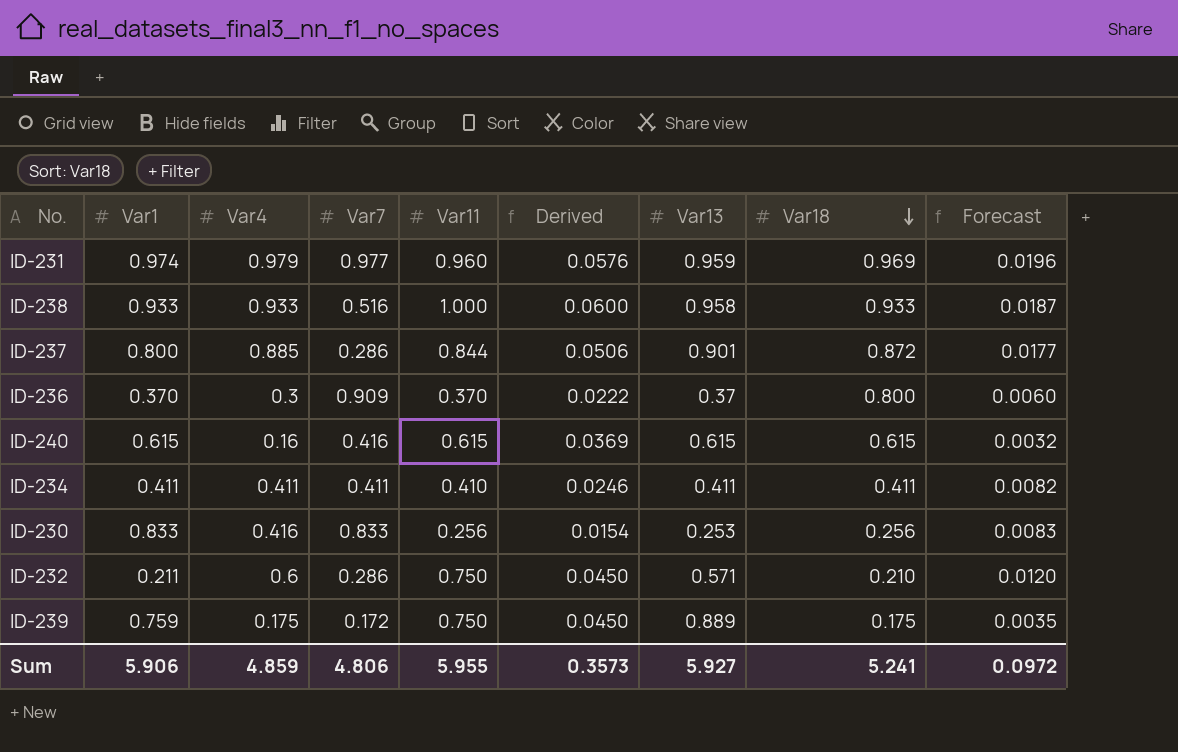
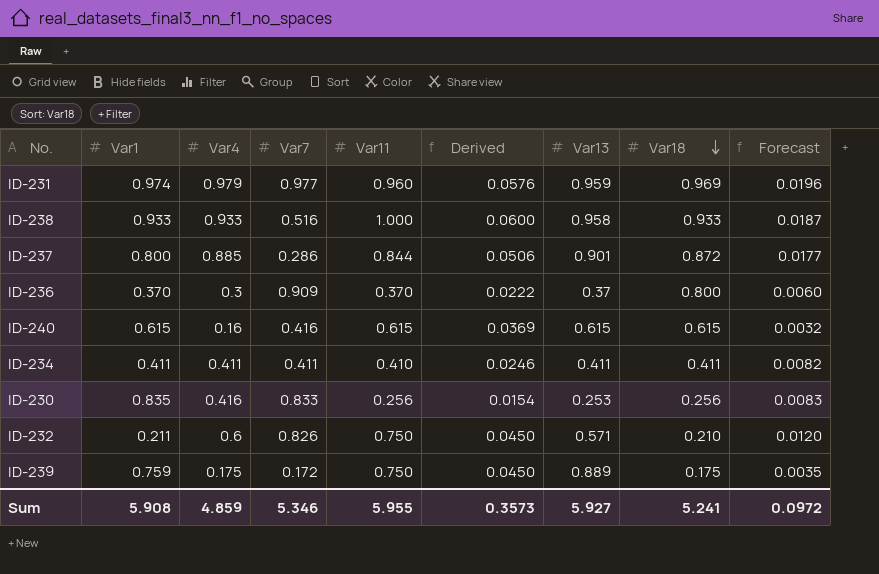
ID-230 | Var1: 0.833 -> 0.835
ID-232 | Var7: 0.286 -> 0.826
Sum | Var1: 5.906 -> 5.908
Sum | Var7: 4.806 -> 5.346

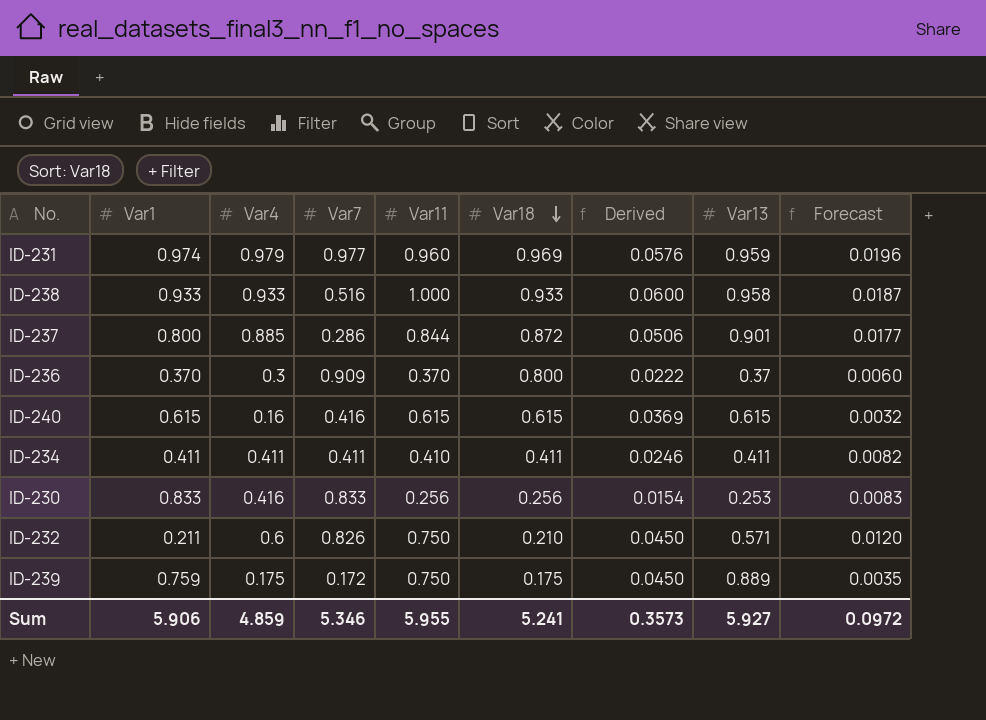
column Var18 | position: 8 -> 6
ID-230 | Var1: 0.835 -> 0.833
Sum | Var1: 5.908 -> 5.906

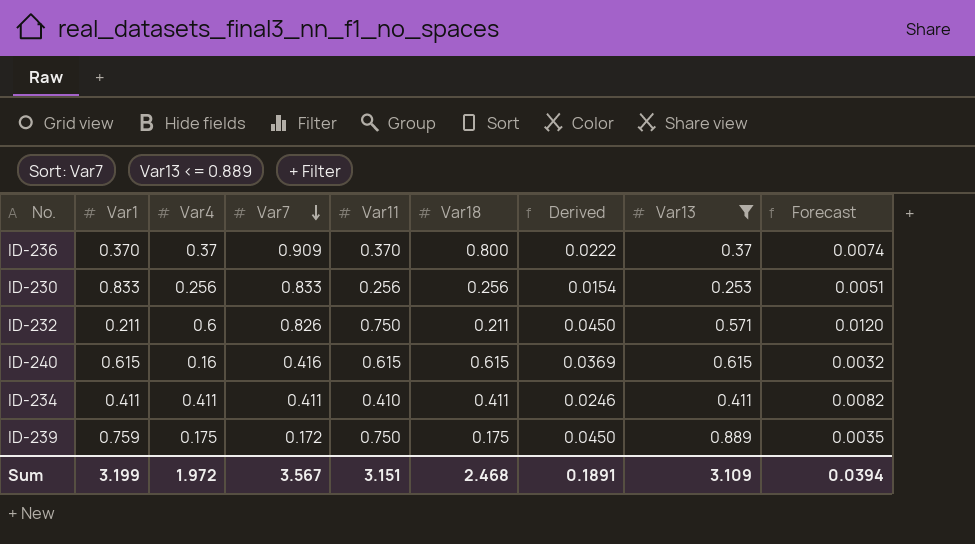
filter: none -> Var13 <= 0.889
row order: Var18 descending -> Var7 descending
ID-236 | Var4: 0.3 -> 0.37
ID-236 | Forecast: 0.0060 -> 0.0074
ID-230 | Var4: 0.416 -> 0.256
ID-230 | Forecast: 0.0083 -> 0.0051
ID-232 | Var18: 0.210 -> 0.211
Sum | Var1: 5.906 -> 3.199
Sum | Var4: 4.859 -> 1.972
Sum | Var7: 5.346 -> 3.567
Sum | Var11: 5.955 -> 3.151
Sum | Var18: 5.241 -> 2.468
Sum | Derived: 0.3573 -> 0.1891
Sum | Var13: 5.927 -> 3.109
Sum | Forecast: 0.0972 -> 0.0394

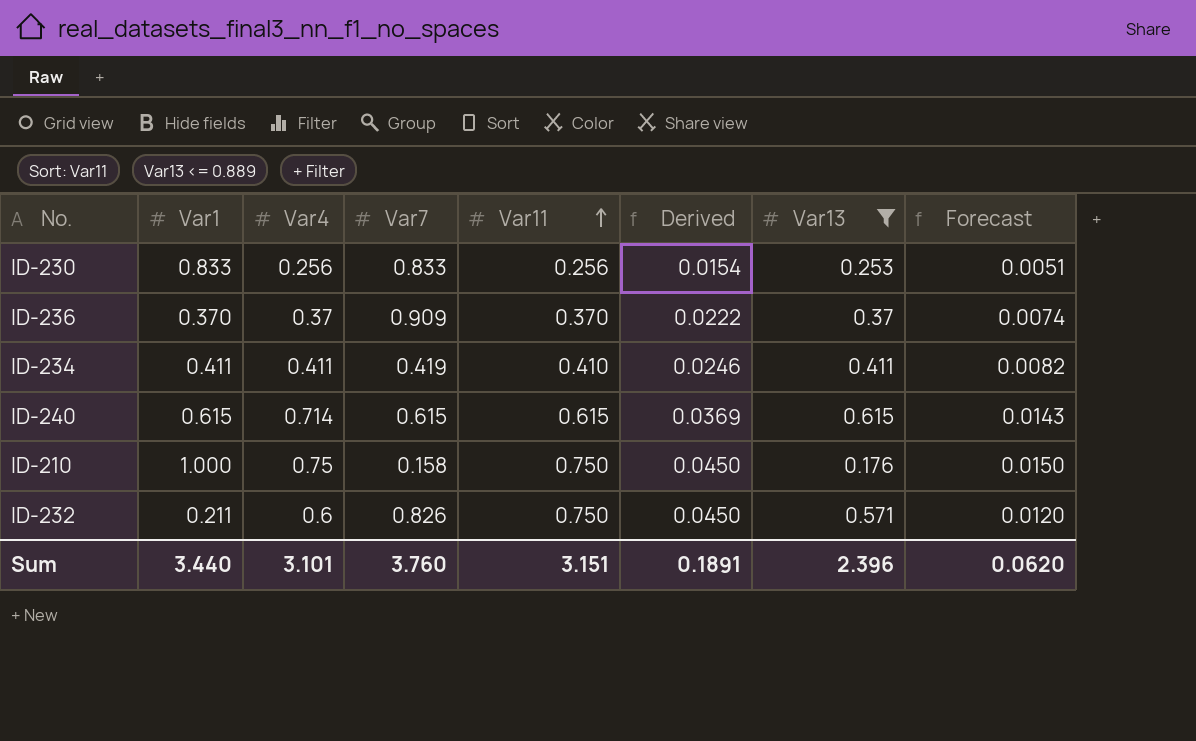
row order: Var7 descending -> Var11 ascending
column Var18 | position: 6 -> none
row ID-239: 0.759 | 0.175 | 0.172 | 0.750 | 0.175 | 0.0450 | 0.889 | 0.0035 -> none
ID-234 | Var7: 0.411 -> 0.419
ID-240 | Var4: 0.16 -> 0.714
ID-240 | Var7: 0.416 -> 0.615
ID-240 | Forecast: 0.0032 -> 0.0143
row ID-210: none -> 1.000 | 0.75 | 0.158 | 0.750 | 0.0450 | 0.176 | 0.0150
Sum | Var1: 3.199 -> 3.440
Sum | Var4: 1.972 -> 3.101
Sum | Var7: 3.567 -> 3.760
Sum | Var13: 3.109 -> 2.396
Sum | Forecast: 0.0394 -> 0.0620

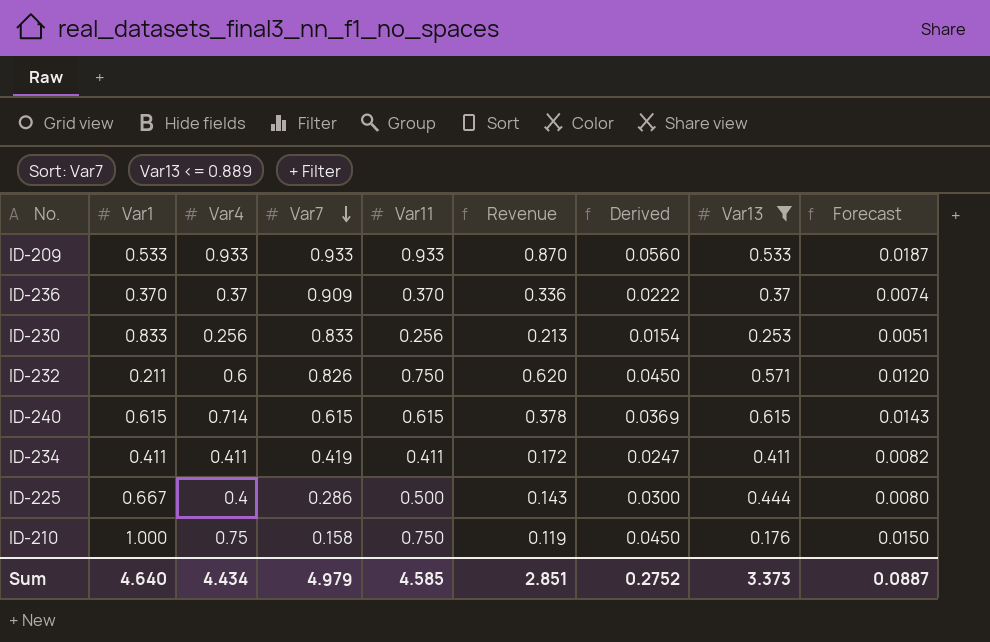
row order: Var11 ascending -> Var7 descending
column Revenue | formula: none -> [Var7] * [Var11]
row ID-209: none -> 0.533 | 0.933 | 0.933 | 0.933 | 0.870 | 0.0560 | 0.533 | 0.0187
ID-234 | Var11: 0.410 -> 0.411
ID-234 | Derived: 0.0246 -> 0.0247
row ID-225: none -> 0.667 | 0.4 | 0.286 | 0.500 | 0.143 | 0.0300 | 0.444 | 0.0080
Sum | Var1: 3.440 -> 4.640
Sum | Var4: 3.101 -> 4.434
Sum | Var7: 3.760 -> 4.979
Sum | Var11: 3.151 -> 4.585
Sum | Derived: 0.1891 -> 0.2752
Sum | Var13: 2.396 -> 3.373
Sum | Forecast: 0.0620 -> 0.0887

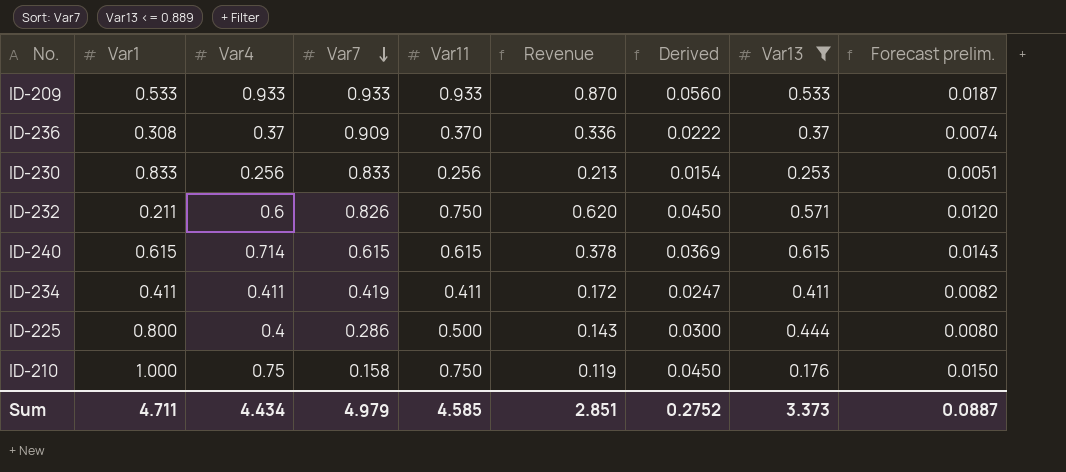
column name: Forecast -> Forecast prelim.
ID-236 | Var1: 0.370 -> 0.308
ID-225 | Var1: 0.667 -> 0.800
Sum | Var1: 4.640 -> 4.711

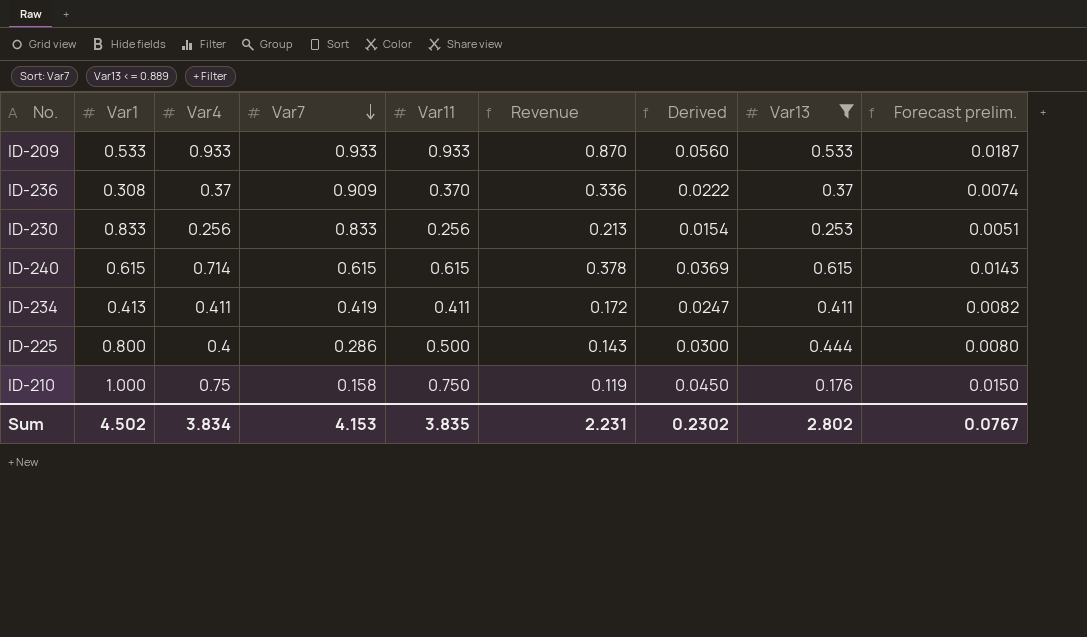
row ID-232: 0.211 | 0.6 | 0.826 | 0.750 | 0.620 | 0.0450 | 0.571 | 0.0120 -> none
ID-234 | Var1: 0.411 -> 0.413
Sum | Var1: 4.711 -> 4.502
Sum | Var4: 4.434 -> 3.834
Sum | Var7: 4.979 -> 4.153
Sum | Var11: 4.585 -> 3.835
Sum | Revenue: 2.851 -> 2.231
Sum | Derived: 0.2752 -> 0.2302
Sum | Var13: 3.373 -> 2.802
Sum | Forecast prelim.: 0.0887 -> 0.0767

